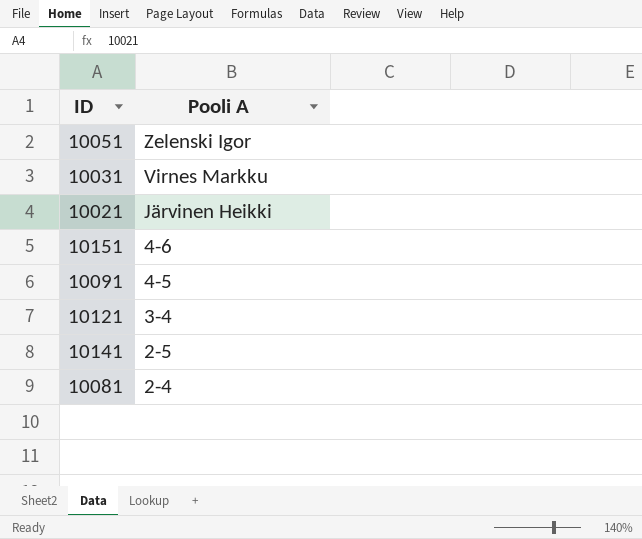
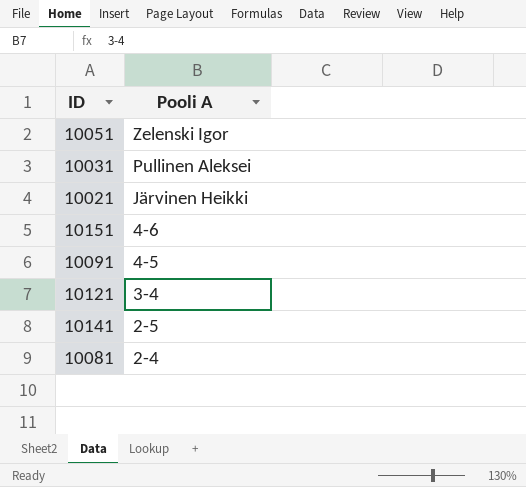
10031 | Pooli A: Virnes Markku -> Pullinen Aleksei

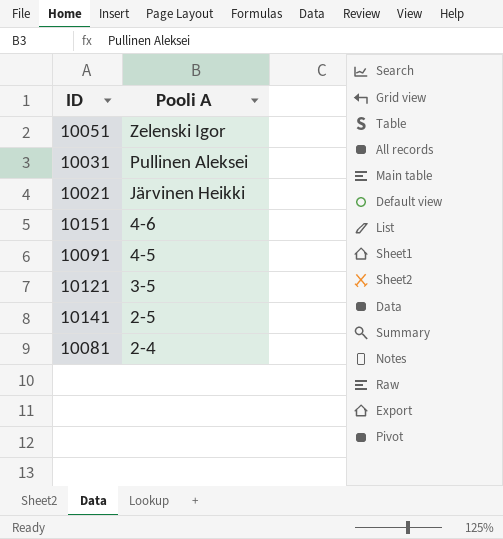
10121 | Pooli A: 3-4 -> 3-5

